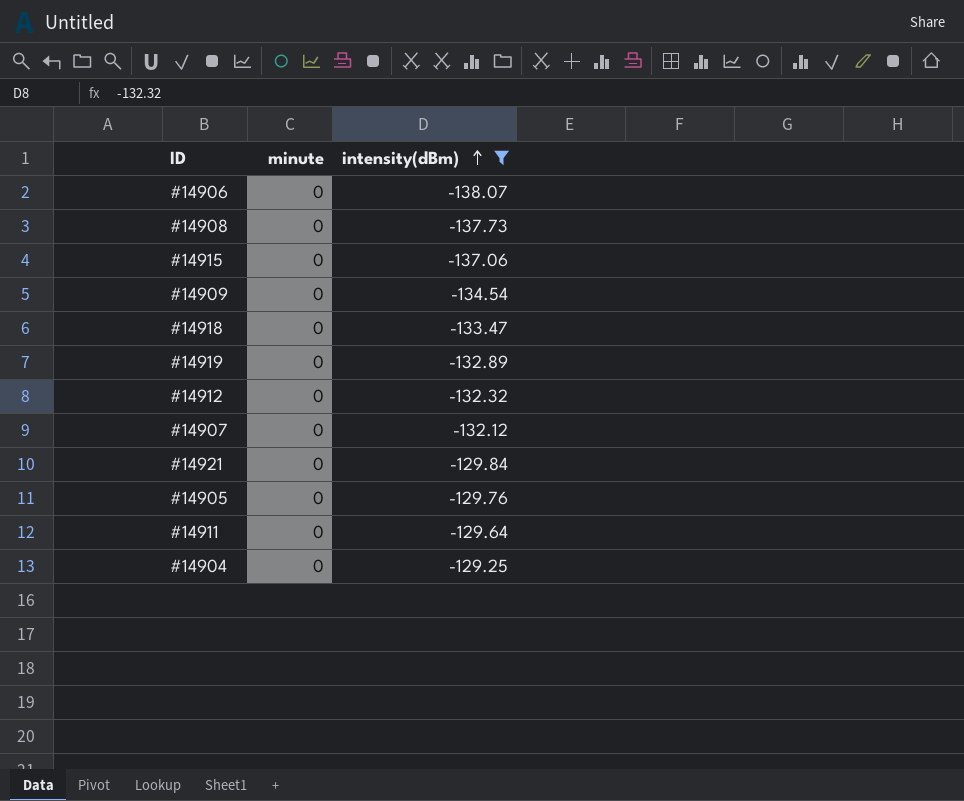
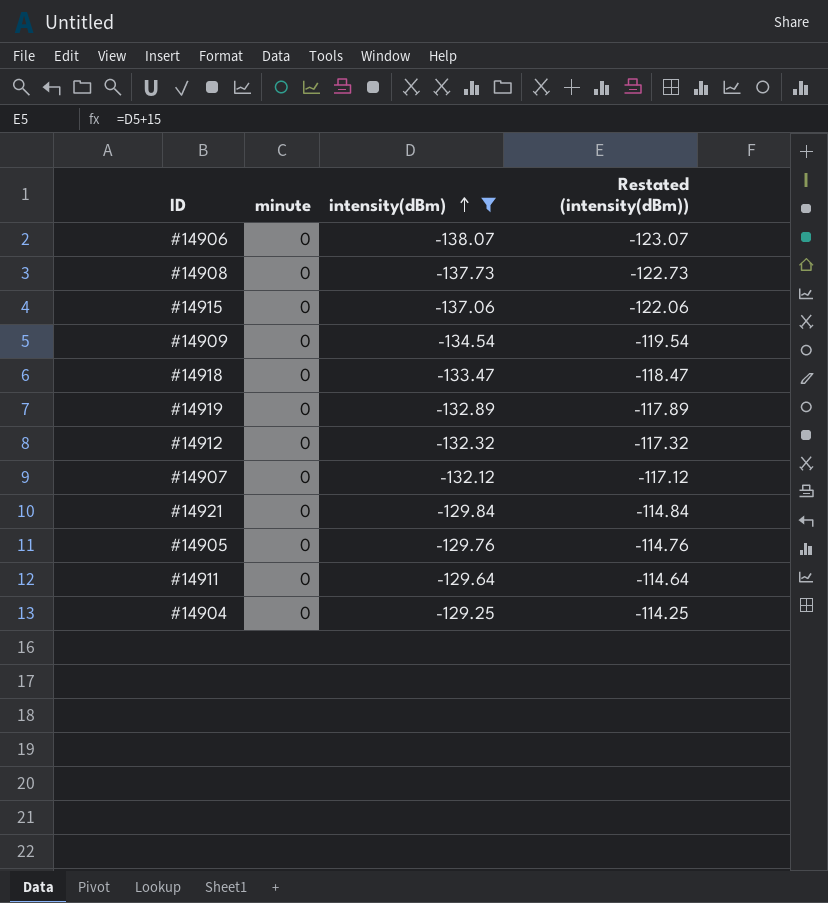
column Restated (intensity(dBm)) | formula: none -> [intensity(dBm)] + 15

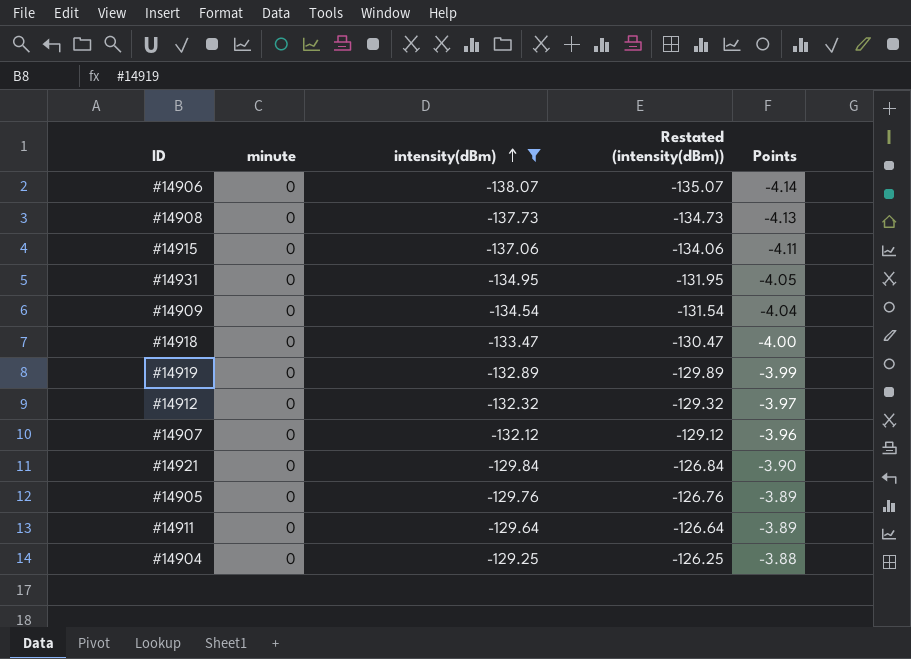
column Restated (intensity(dBm)) | formula: [intensity(dBm)] + 15 -> [intensity(dBm)] + 3
column Points | formula: none -> [intensity(dBm)] * 0.03
row #14931: none -> 0 | -134.95 | -131.95 | -4.05

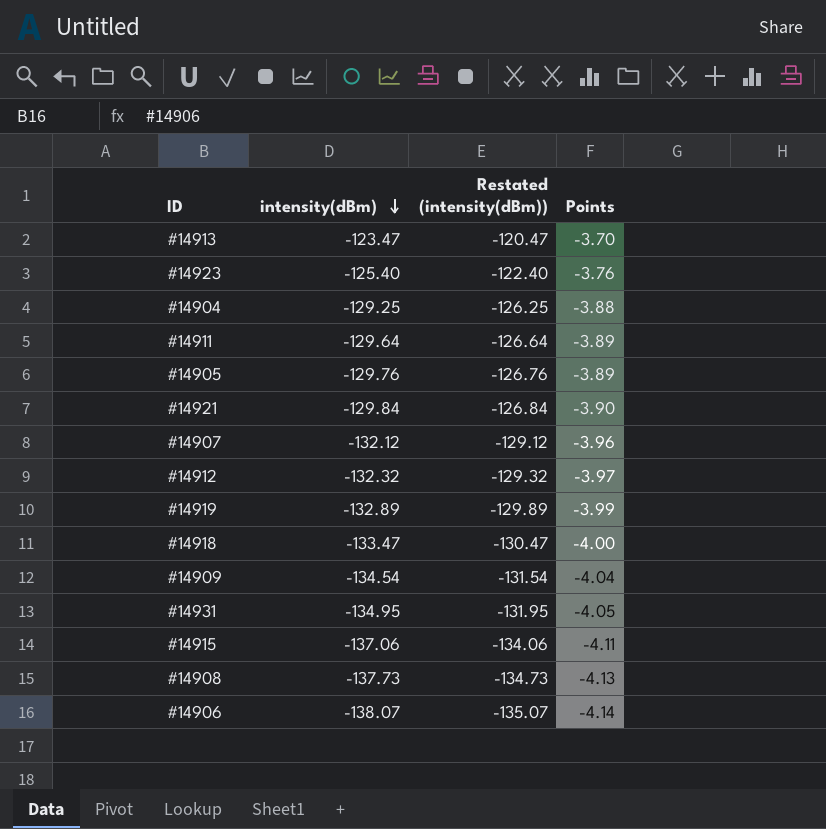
filter: intensity(dBm) <= -129.25 -> none
row order: intensity(dBm) ascending -> intensity(dBm) descending
column minute | position: 2 -> none

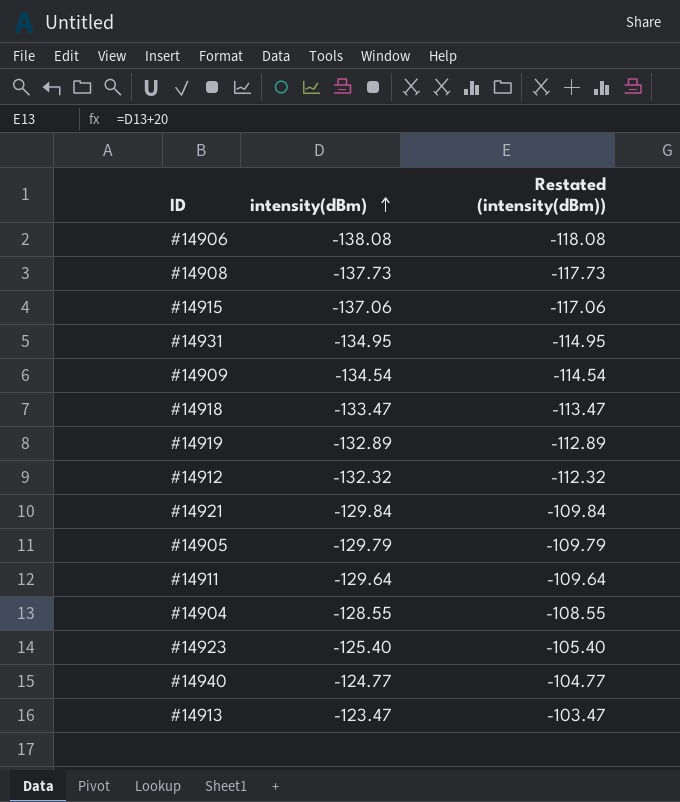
row order: intensity(dBm) descending -> intensity(dBm) ascending
column Points | formula: [intensity(dBm)] * 0.03 -> none
column Restated (intensity(dBm)) | formula: [intensity(dBm)] + 3 -> [intensity(dBm)] + 20
row #14907: -132.12 | -129.12 | -3.96 -> none
#14906 | intensity(dBm): -138.07 -> -138.08
#14905 | intensity(dBm): -129.76 -> -129.79
#14904 | intensity(dBm): -129.25 -> -128.55
row #14940: none -> -124.77 | -104.77

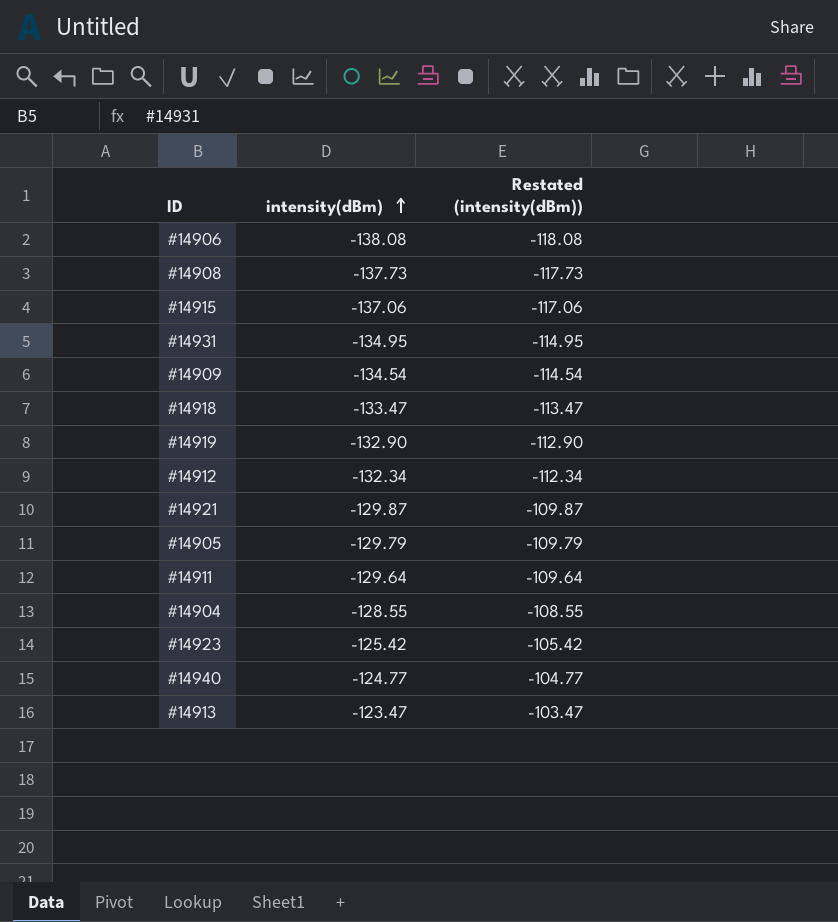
#14919 | intensity(dBm): -132.89 -> -132.90
#14919 | Restated (intensity(dBm)): -112.89 -> -112.90
#14912 | intensity(dBm): -132.32 -> -132.34
#14912 | Restated (intensity(dBm)): -112.32 -> -112.34
#14921 | intensity(dBm): -129.84 -> -129.87
#14921 | Restated (intensity(dBm)): -109.84 -> -109.87
#14923 | intensity(dBm): -125.40 -> -125.42
#14923 | Restated (intensity(dBm)): -105.40 -> -105.42

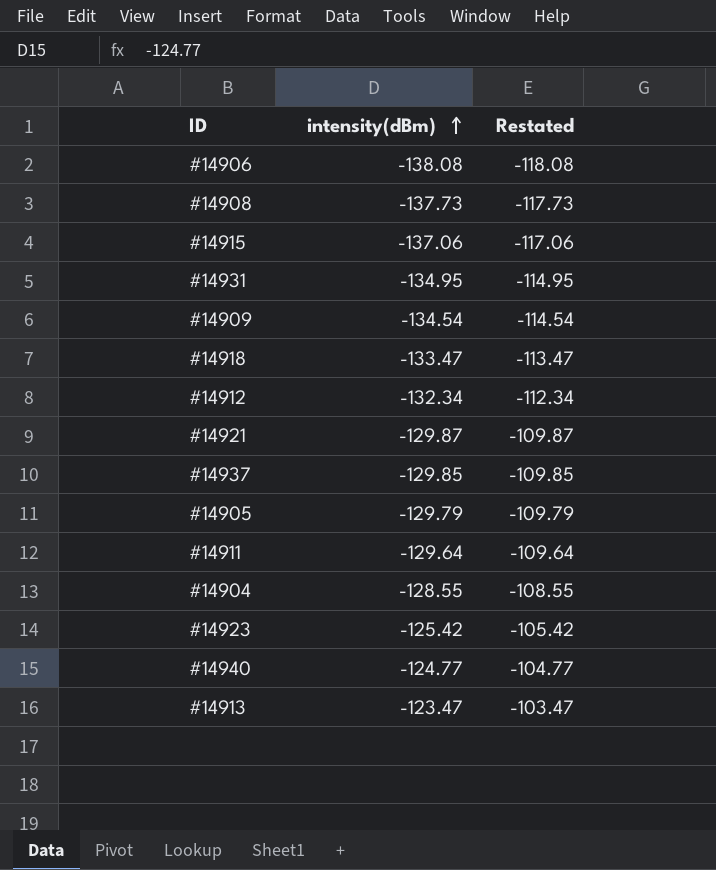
column name: Restated (intensity(dBm)) -> Restated
row #14919: -132.90 | -112.90 -> none
row #14937: none -> -129.85 | -109.85

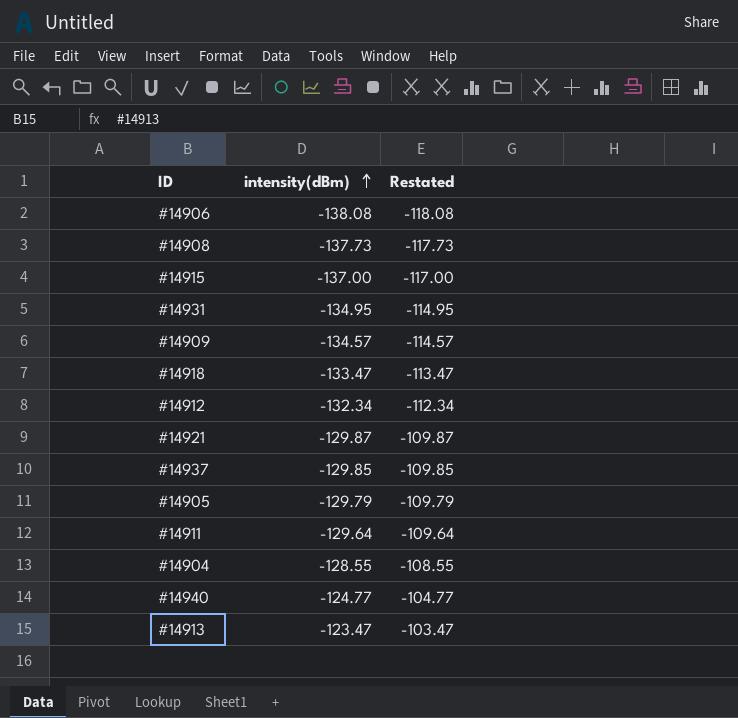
row #14923: -125.42 | -105.42 -> none
#14915 | intensity(dBm): -137.06 -> -137.00
#14915 | Restated: -117.06 -> -117.00
#14909 | intensity(dBm): -134.54 -> -134.57
#14909 | Restated: -114.54 -> -114.57

